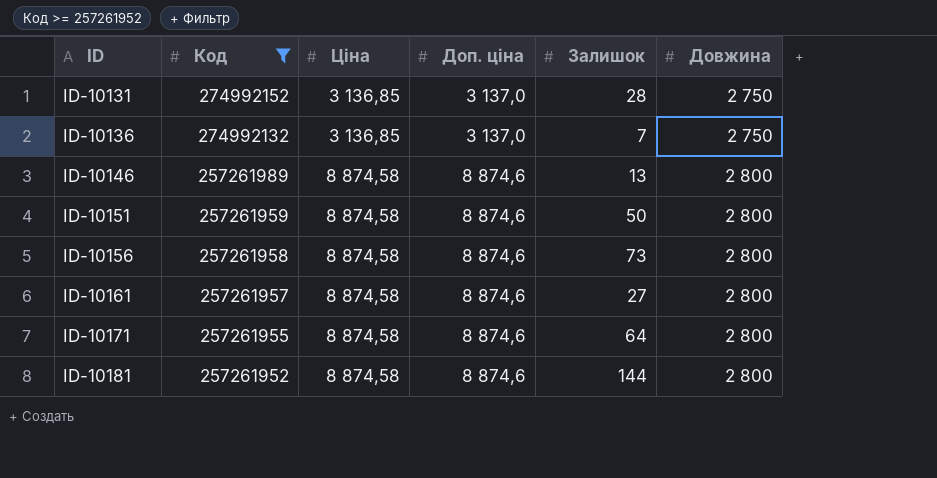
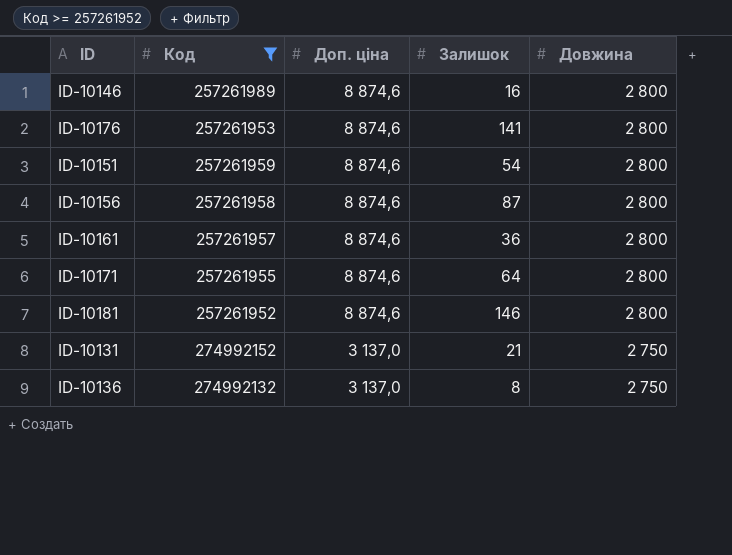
row order: ID ascending -> Доп. ціна descending
column Ціна | position: 3 -> none
ID-10146 | Залишок: 13 -> 16
row ID-10176: none -> 257261953 | 8 874,6 | 141 | 2 800
ID-10151 | Залишок: 50 -> 54
ID-10156 | Залишок: 73 -> 87
ID-10161 | Залишок: 27 -> 36
ID-10181 | Залишок: 144 -> 146
ID-10131 | Залишок: 28 -> 21
ID-10136 | Залишок: 7 -> 8

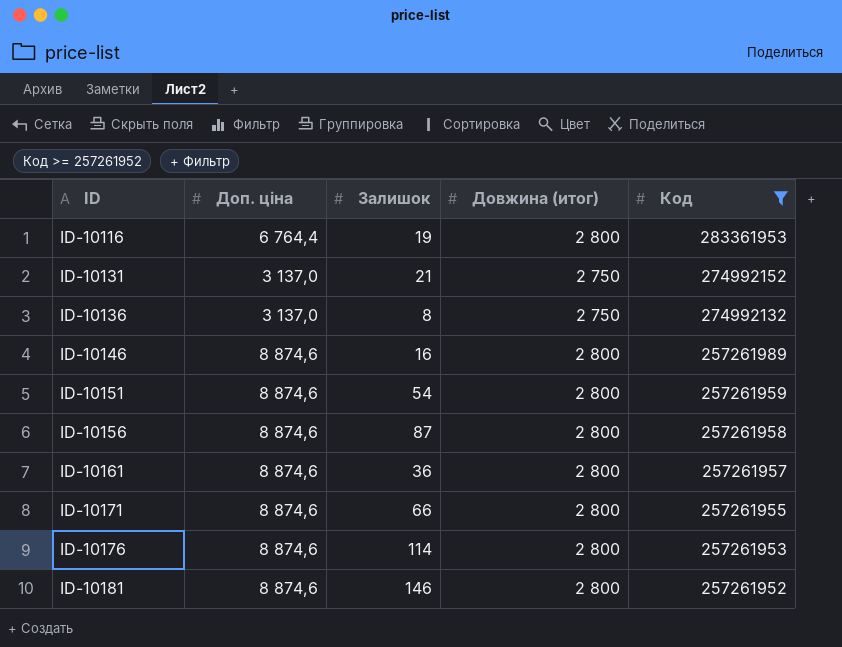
row order: Доп. ціна descending -> ID ascending
column name: Довжина -> Довжина (итог)
column Код | position: 2 -> 5
row ID-10116: none -> 6 764,4 | 19 | 2 800 | 283361953
ID-10171 | Залишок: 64 -> 66
ID-10176 | Залишок: 141 -> 114

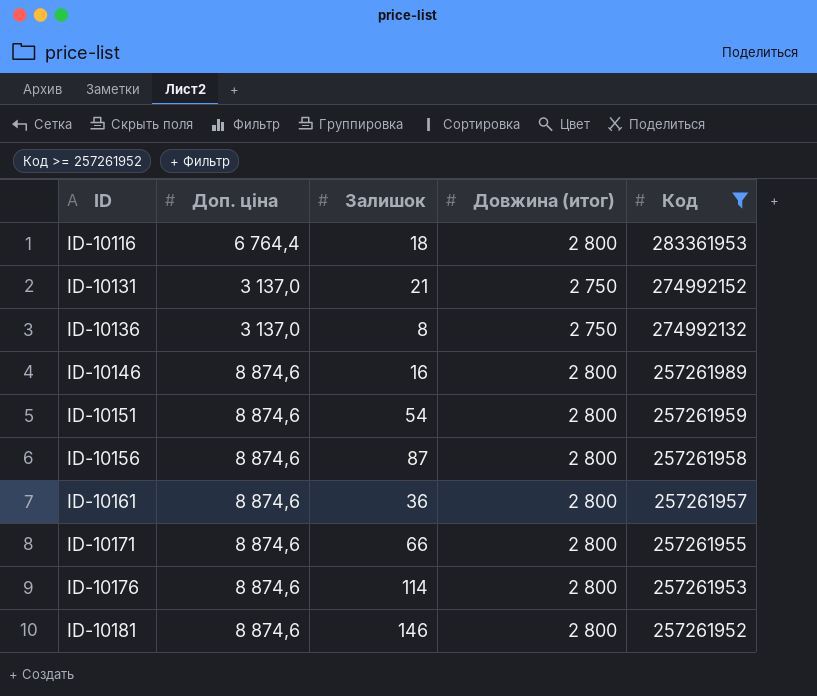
ID-10116 | Залишок: 19 -> 18

